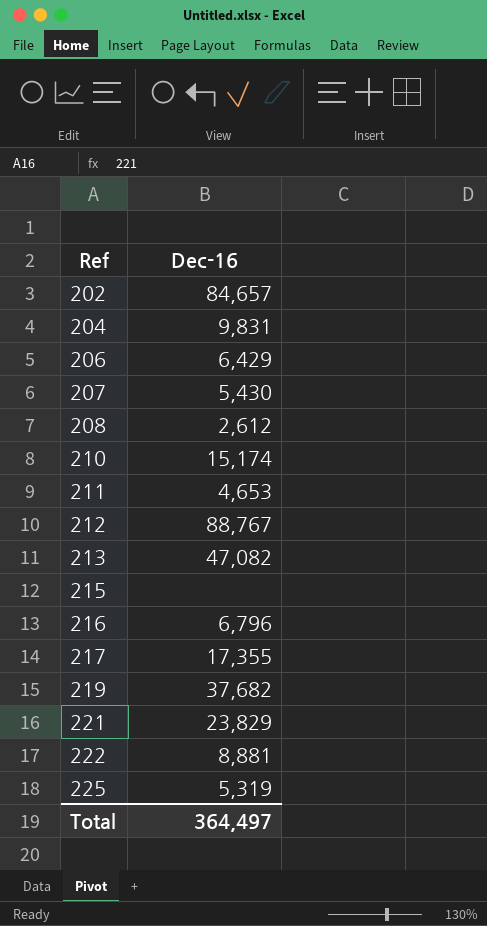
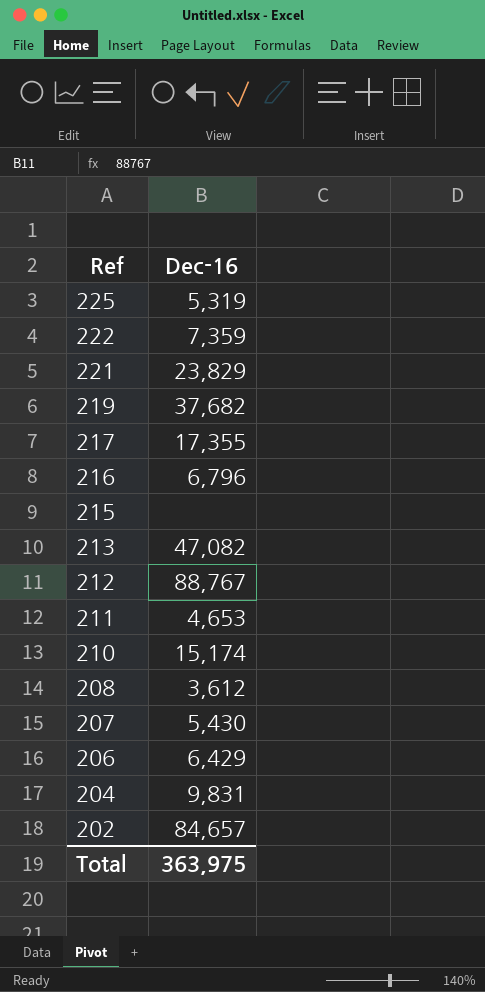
row order: Ref ascending -> Ref descending
222 | Dec-16: 8,881 -> 7,359
208 | Dec-16: 2,612 -> 3,612
Total | Dec-16: 364,497 -> 363,975

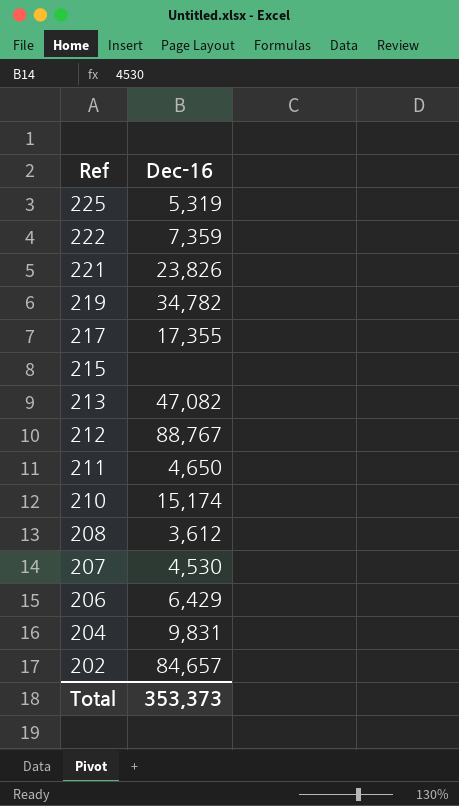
row 216: 6,796 -> none
221 | Dec-16: 23,829 -> 23,826
219 | Dec-16: 37,682 -> 34,782
211 | Dec-16: 4,653 -> 4,650
207 | Dec-16: 5,430 -> 4,530
Total | Dec-16: 363,975 -> 353,373

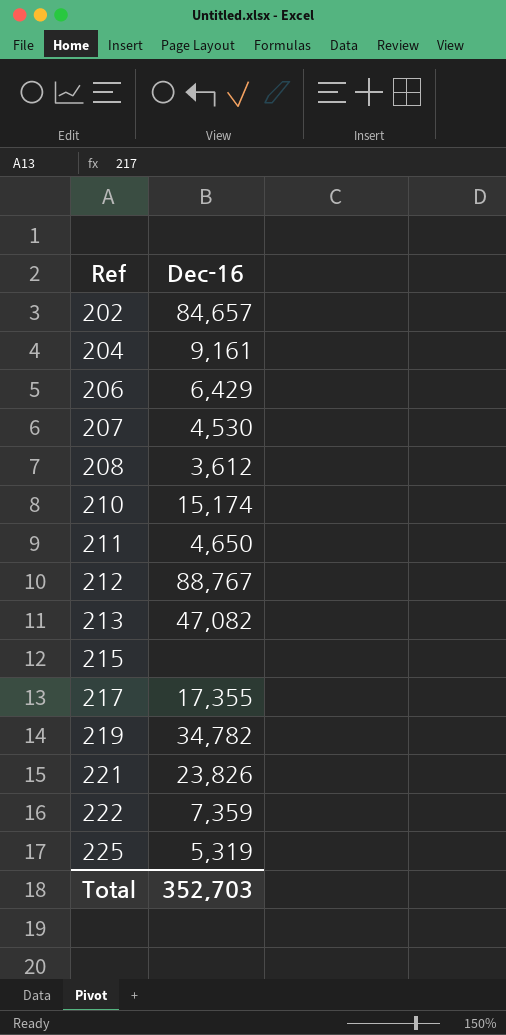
row order: Ref descending -> Ref ascending
204 | Dec-16: 9,831 -> 9,161
Total | Dec-16: 353,373 -> 352,703

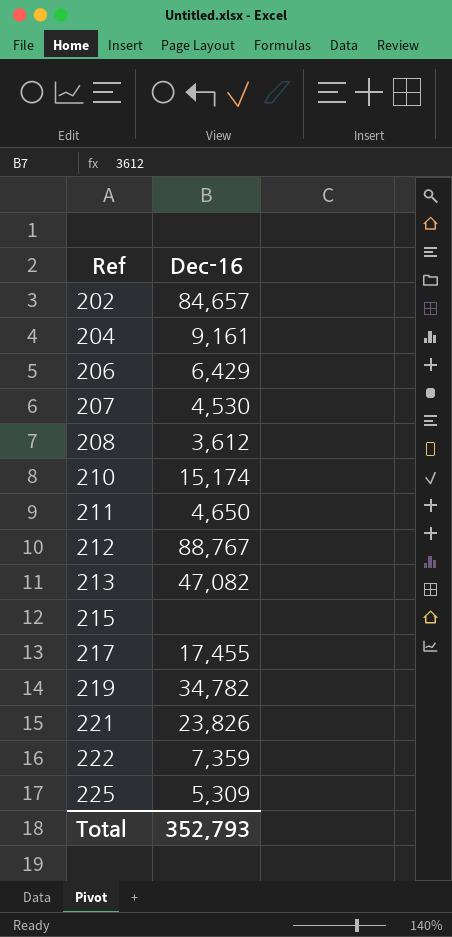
217 | Dec-16: 17,355 -> 17,455
225 | Dec-16: 5,319 -> 5,309
Total | Dec-16: 352,703 -> 352,793

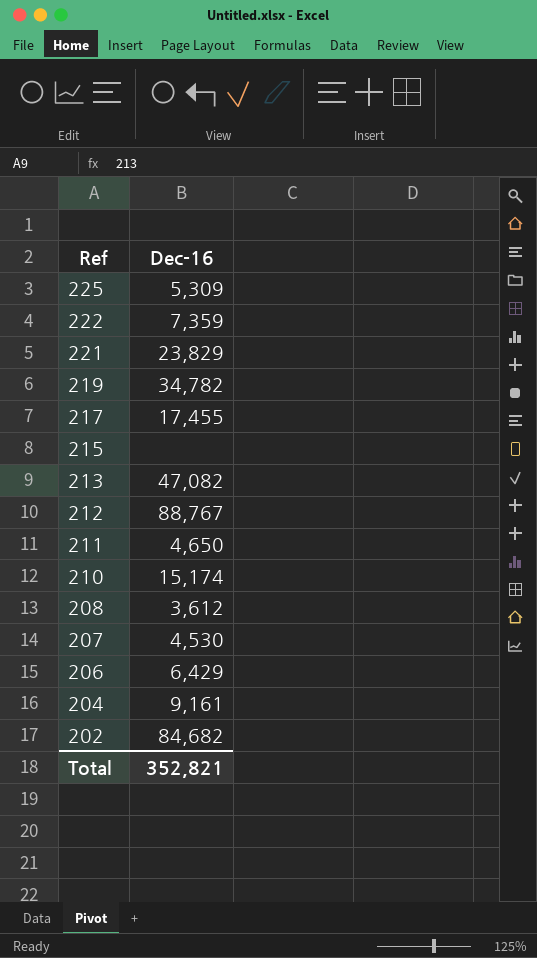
row order: Ref ascending -> Ref descending
221 | Dec-16: 23,826 -> 23,829
202 | Dec-16: 84,657 -> 84,682
Total | Dec-16: 352,793 -> 352,821

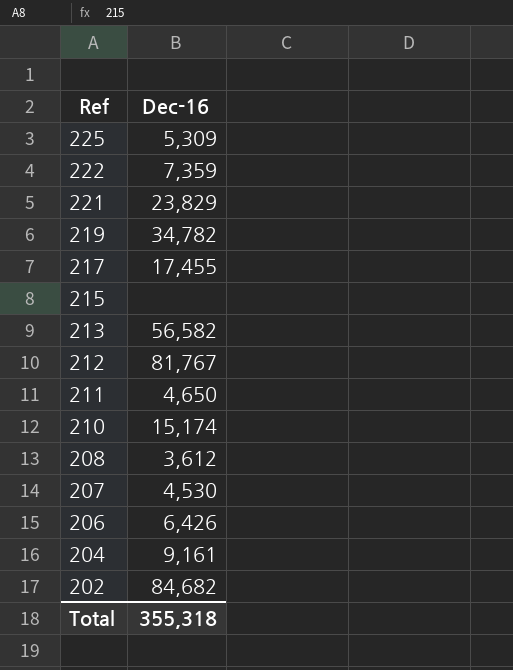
213 | Dec-16: 47,082 -> 56,582
212 | Dec-16: 88,767 -> 81,767
206 | Dec-16: 6,429 -> 6,426
Total | Dec-16: 352,821 -> 355,318

